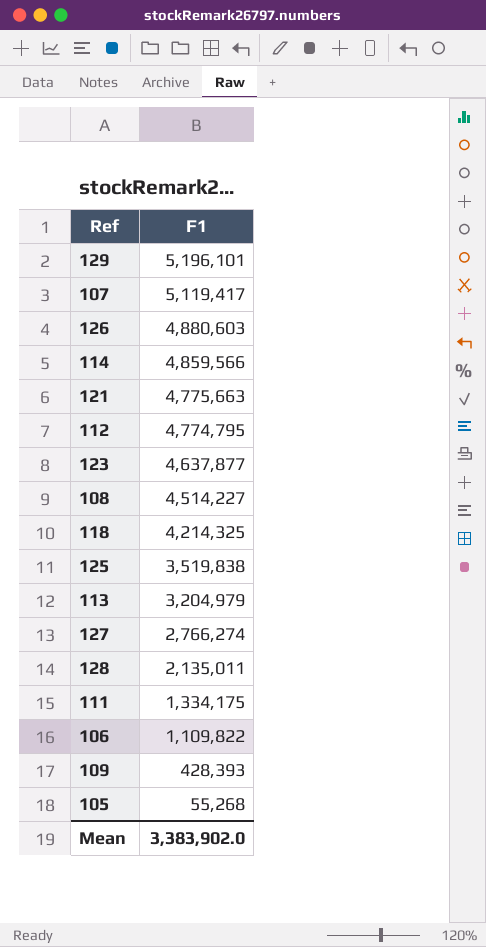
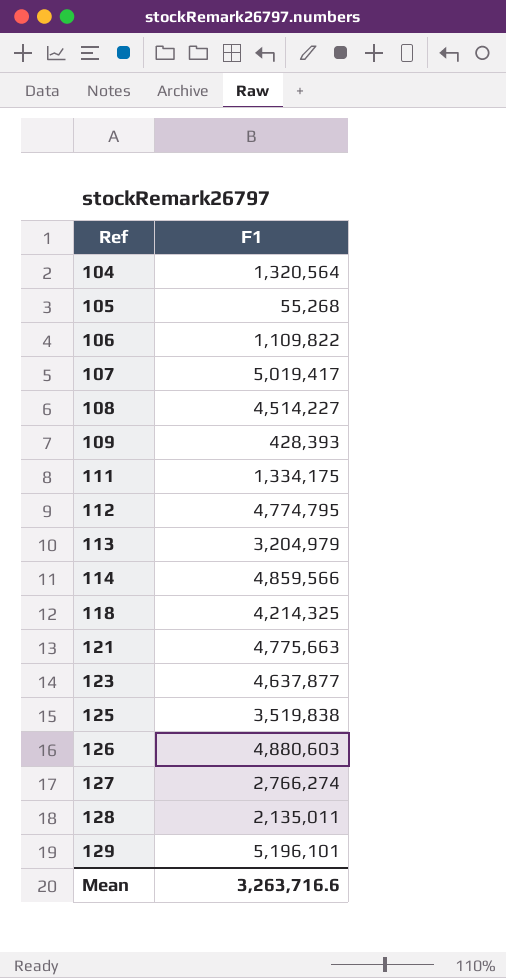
row order: F1 descending -> Ref ascending
row 104: none -> 1,320,564
107 | F1: 5,119,417 -> 5,019,417
Mean | F1: 3,383,902.0 -> 3,263,716.6

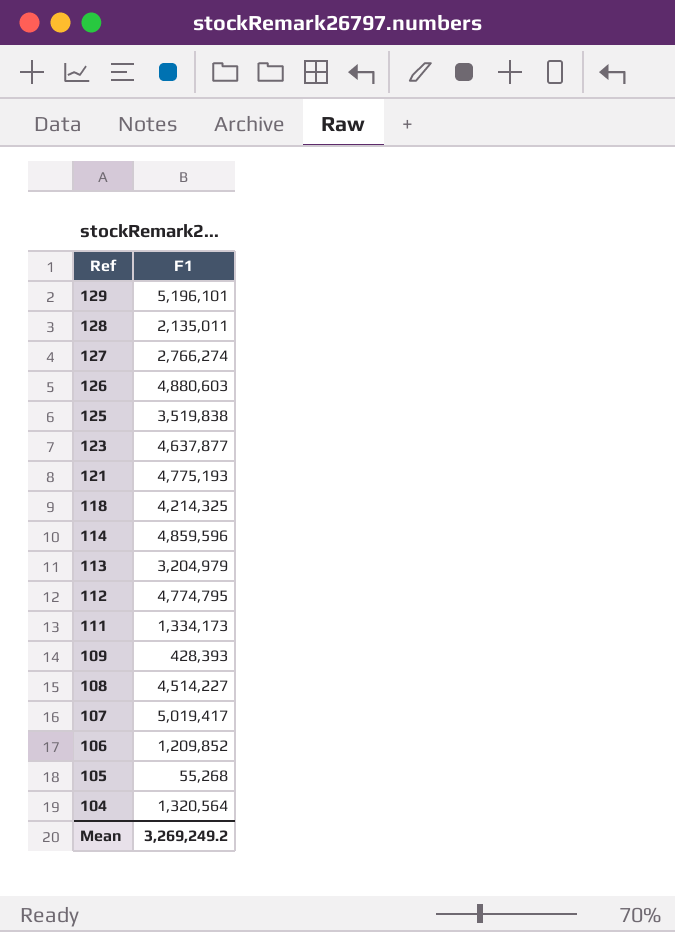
row order: Ref ascending -> Ref descending
121 | F1: 4,775,663 -> 4,775,193
114 | F1: 4,859,566 -> 4,859,596
111 | F1: 1,334,175 -> 1,334,173
106 | F1: 1,109,822 -> 1,209,852
Mean | F1: 3,263,716.6 -> 3,269,249.2

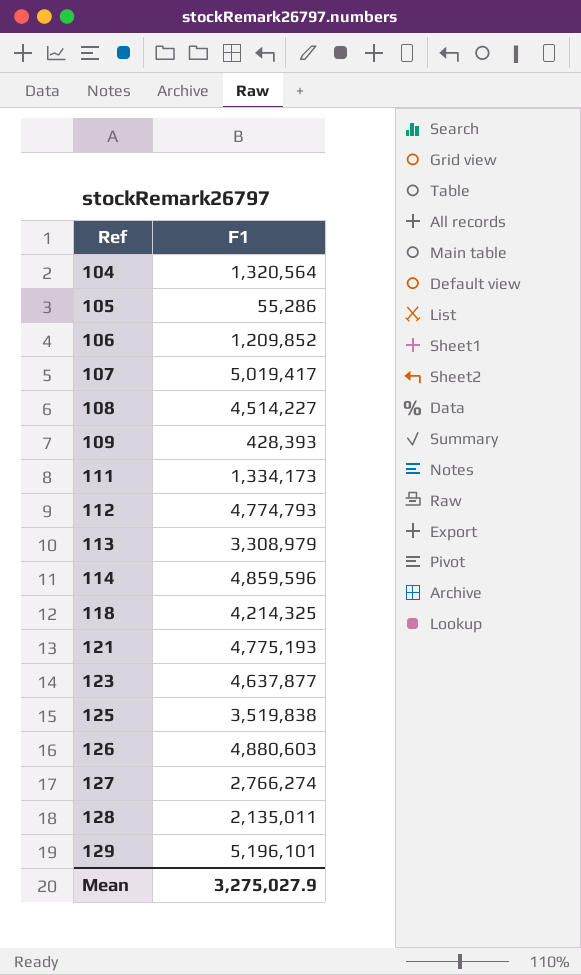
row order: Ref descending -> Ref ascending
105 | F1: 55,268 -> 55,286
112 | F1: 4,774,795 -> 4,774,793
113 | F1: 3,204,979 -> 3,308,979
Mean | F1: 3,269,249.2 -> 3,275,027.9

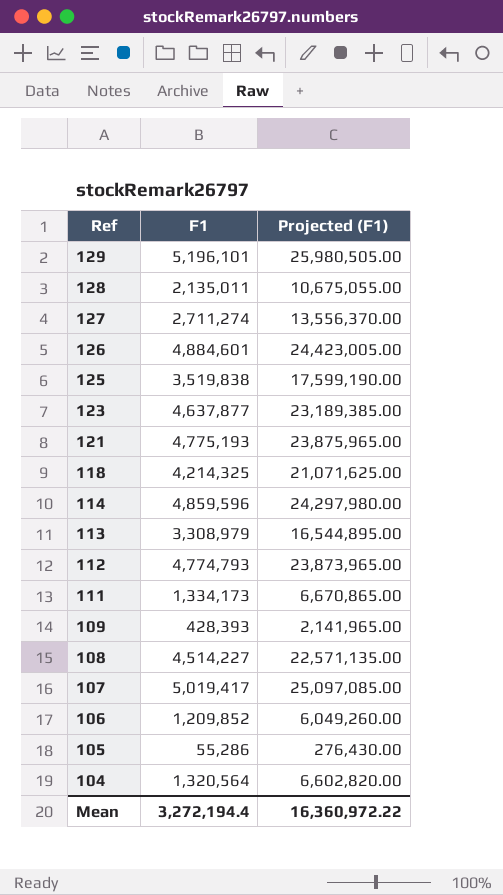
row order: Ref ascending -> Ref descending
column Projected (F1) | formula: none -> [F1] * 5
127 | F1: 2,766,274 -> 2,711,274
126 | F1: 4,880,603 -> 4,884,601
Mean | F1: 3,275,027.9 -> 3,272,194.4

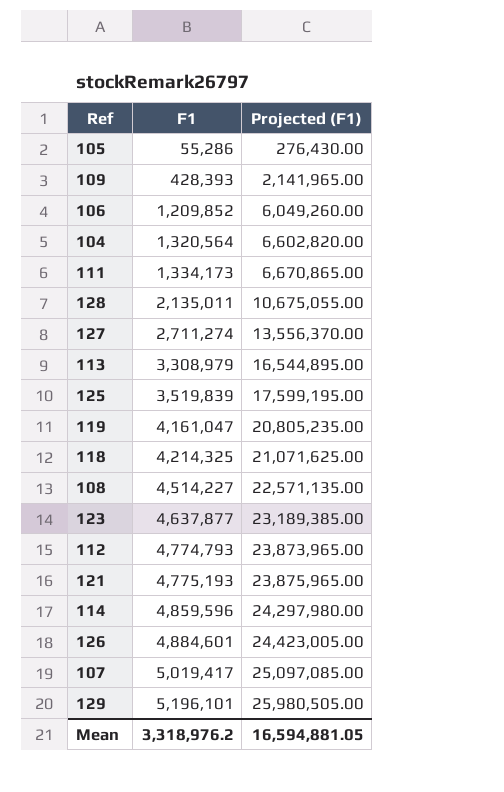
row order: Ref descending -> F1 ascending
125 | F1: 3,519,838 -> 3,519,839
125 | Projected (F1): 17,599,190.00 -> 17,599,195.00
row 119: none -> 4,161,047 | 20,805,235.00
Mean | F1: 3,272,194.4 -> 3,318,976.2
Mean | Projected (F1): 16,360,972.22 -> 16,594,881.05

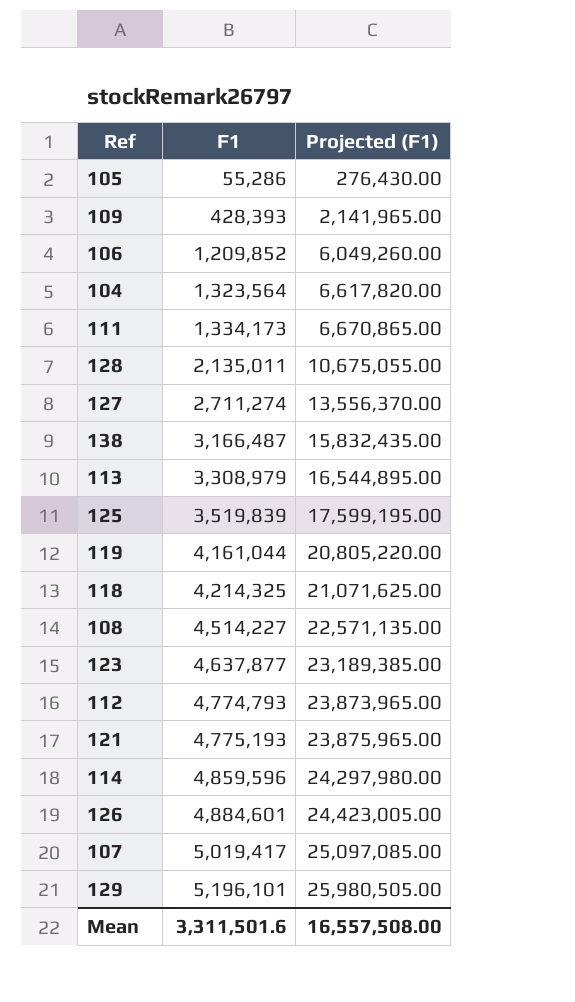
104 | F1: 1,320,564 -> 1,323,564
104 | Projected (F1): 6,602,820.00 -> 6,617,820.00
row 138: none -> 3,166,487 | 15,832,435.00
119 | F1: 4,161,047 -> 4,161,044
119 | Projected (F1): 20,805,235.00 -> 20,805,220.00
Mean | F1: 3,318,976.2 -> 3,311,501.6
Mean | Projected (F1): 16,594,881.05 -> 16,557,508.00

